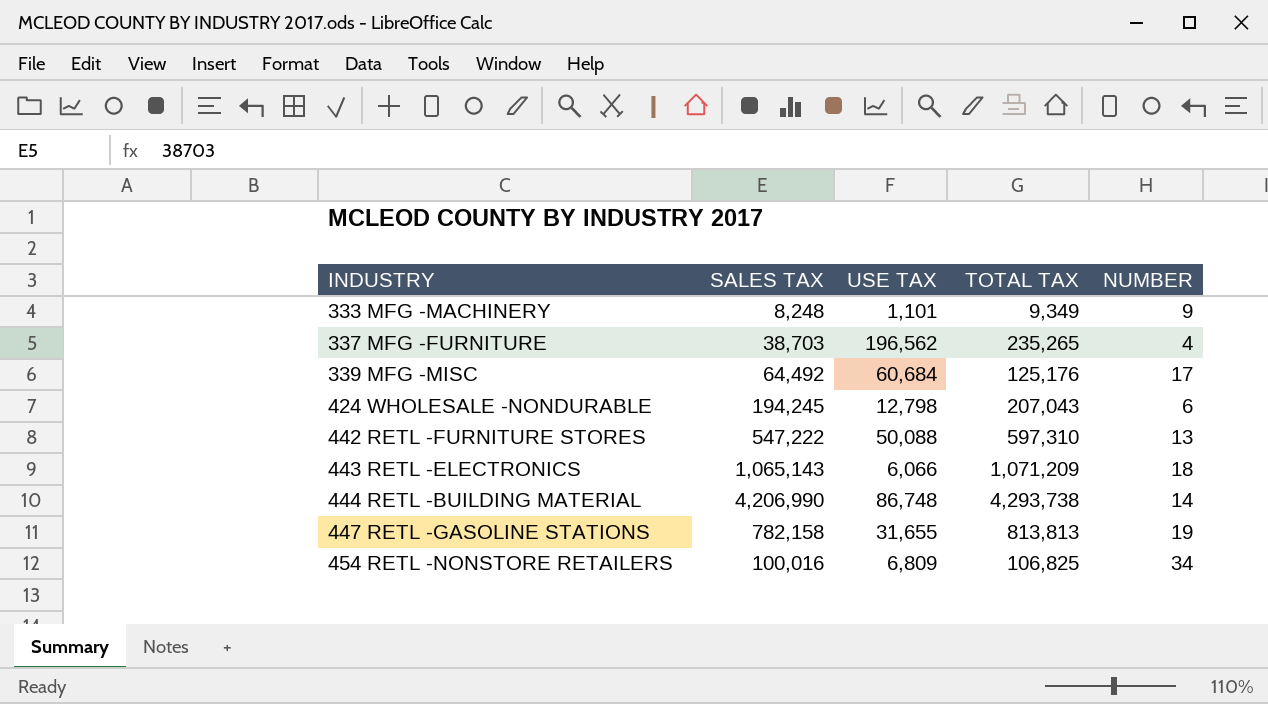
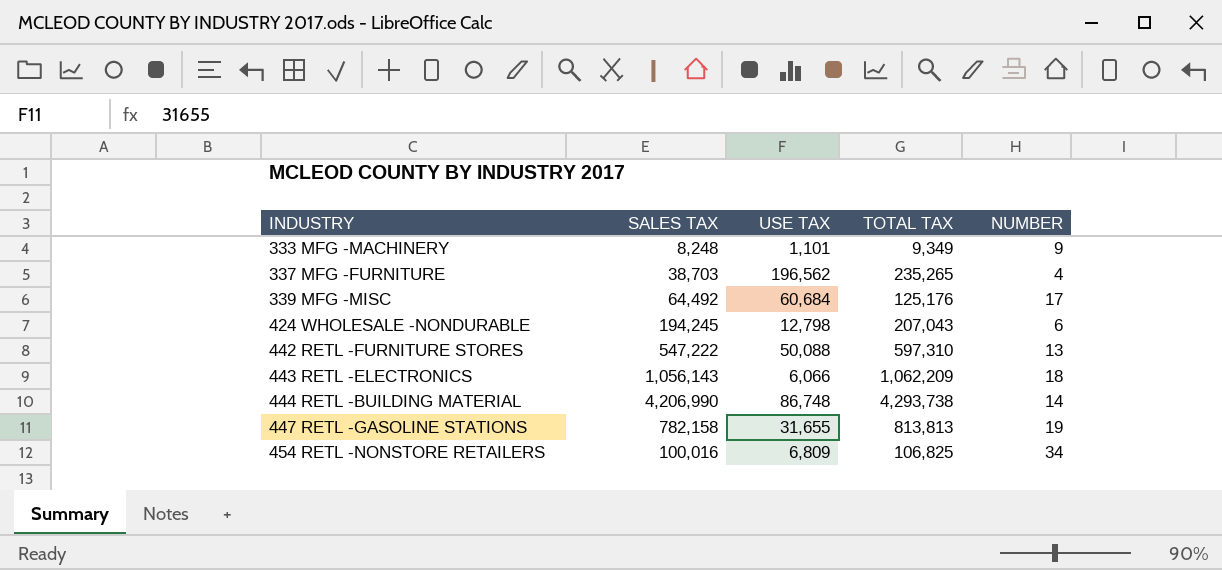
443 RETL -ELECTRONICS | SALES TAX: 1,065,143 -> 1,056,143
443 RETL -ELECTRONICS | TOTAL TAX: 1,071,209 -> 1,062,209

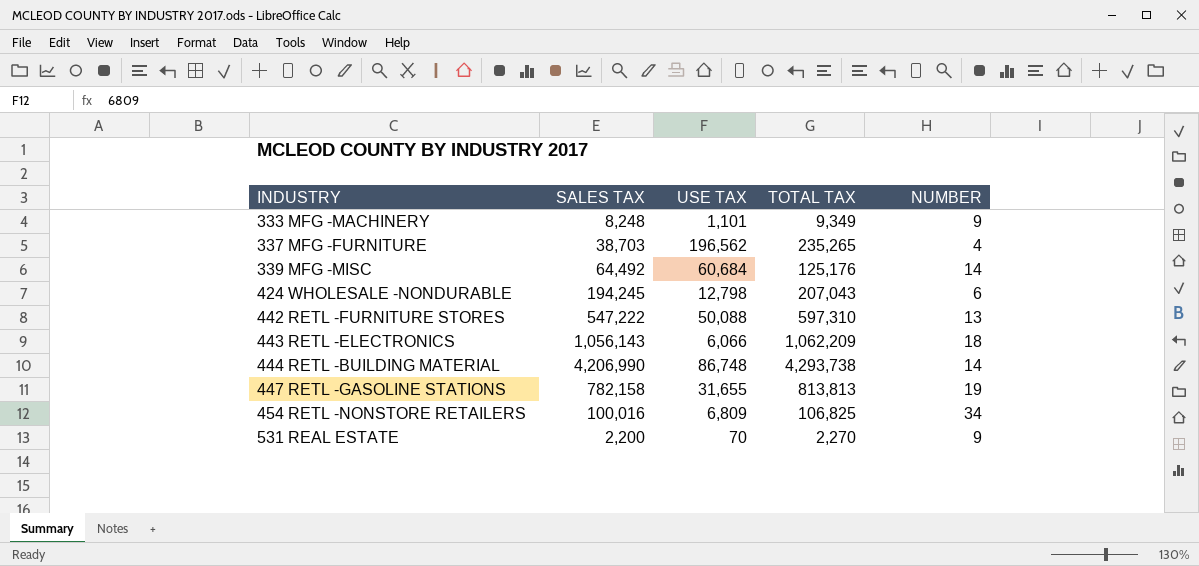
339 MFG -MISC | NUMBER: 17 -> 14
row 531 REAL ESTATE: none -> 2,200 | 70 | 2,270 | 9

